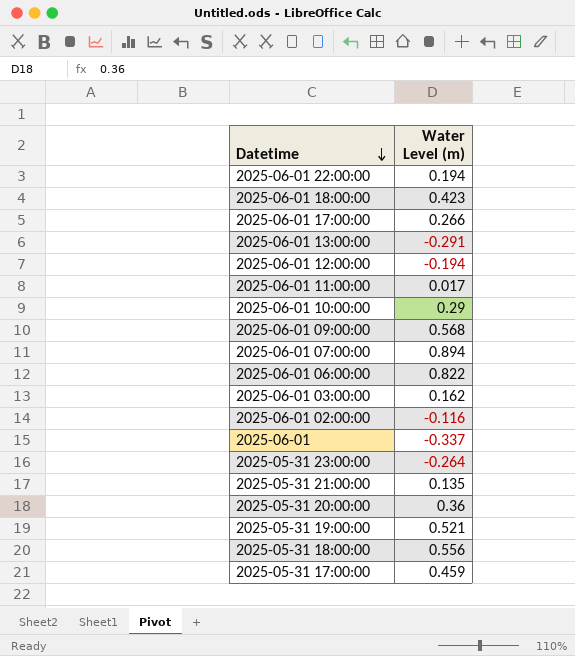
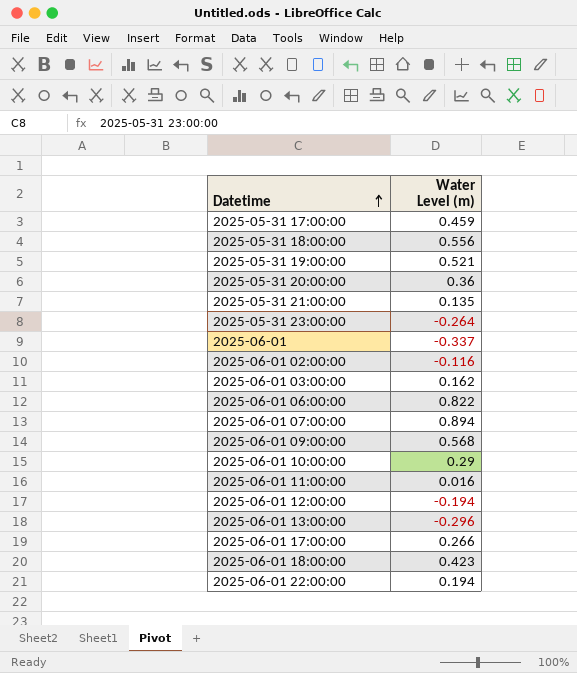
row order: Datetime descending -> Datetime ascending
2025-06-01 11:00:00 | Water Level (m): 0.017 -> 0.016
2025-06-01 13:00:00 | Water Level (m): -0.291 -> -0.296

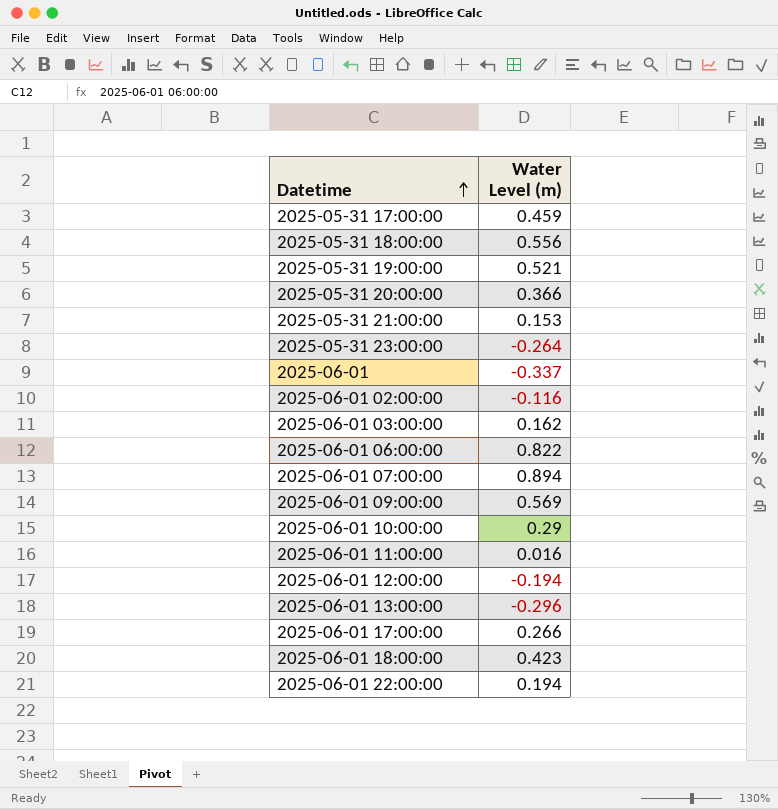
2025-05-31 20:00:00 | Water Level (m): 0.36 -> 0.366
2025-05-31 21:00:00 | Water Level (m): 0.135 -> 0.153
2025-06-01 09:00:00 | Water Level (m): 0.568 -> 0.569

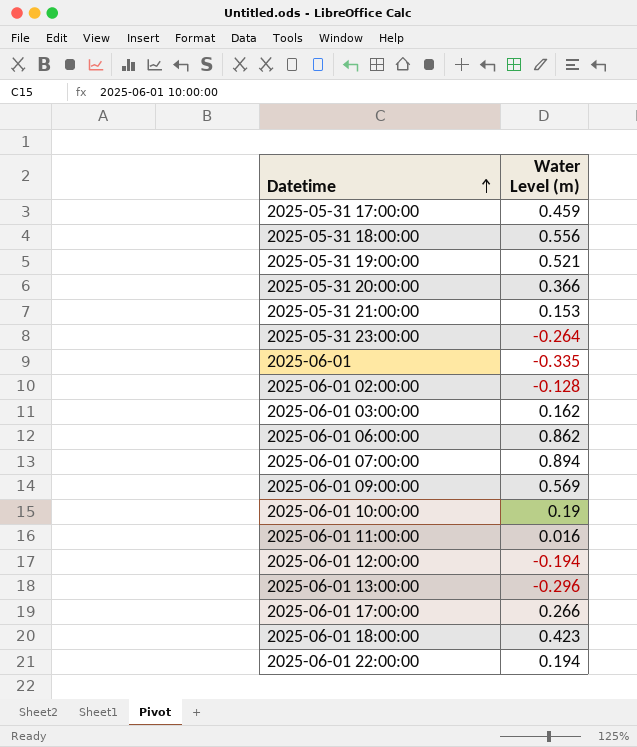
2025-06-01 | Water Level (m): -0.337 -> -0.335
2025-06-01 02:00:00 | Water Level (m): -0.116 -> -0.128
2025-06-01 06:00:00 | Water Level (m): 0.822 -> 0.862
2025-06-01 10:00:00 | Water Level (m): 0.29 -> 0.19

